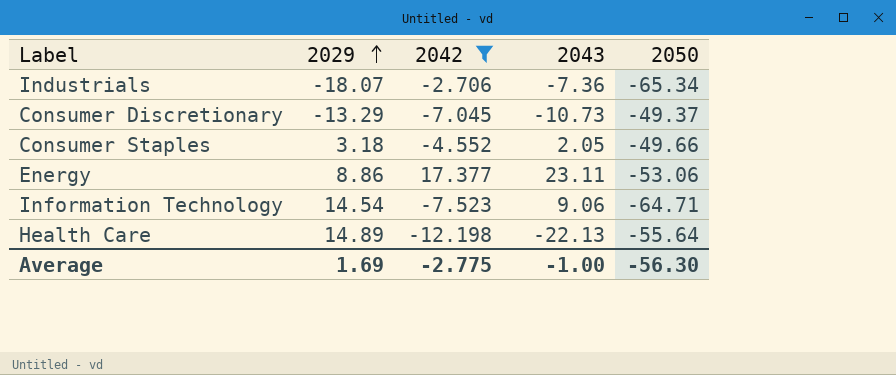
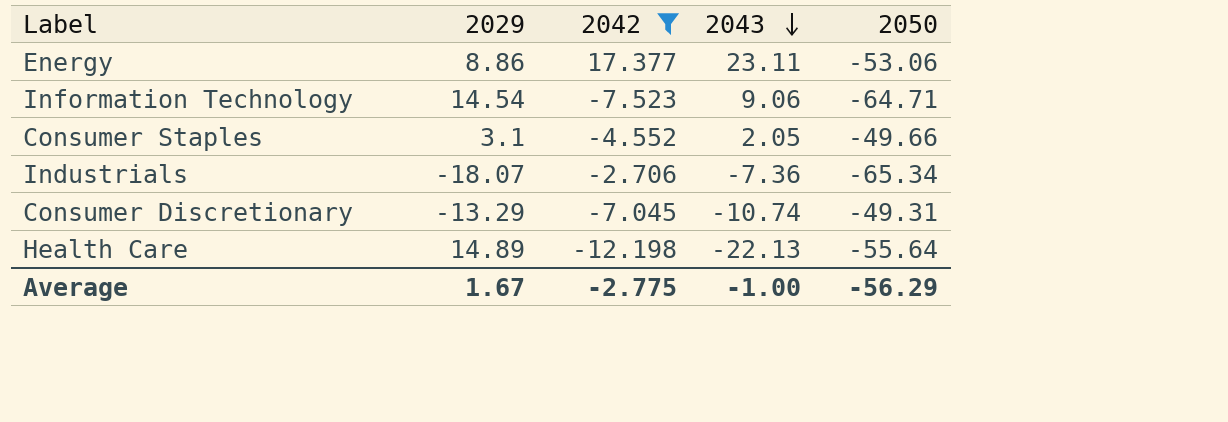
row order: 2029 ascending -> 2043 descending
Consumer Staples | 2029: 3.18 -> 3.1
Consumer Discretionary | 2043: -10.73 -> -10.74
Consumer Discretionary | 2050: -49.37 -> -49.31
Average | 2029: 1.69 -> 1.67
Average | 2050: -56.30 -> -56.29

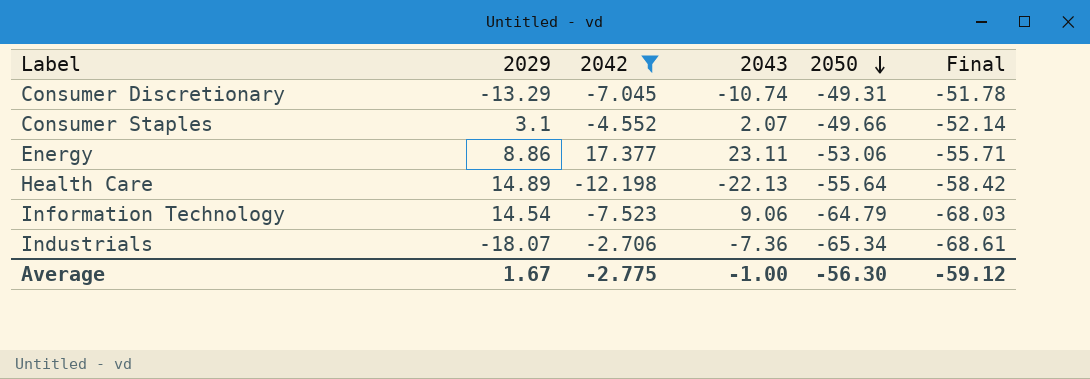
row order: 2043 descending -> 2050 descending
column Final | formula: none -> [2050] * 1.05
Consumer Staples | 2043: 2.05 -> 2.07
Information Technology | 2050: -64.71 -> -64.79
Average | 2050: -56.29 -> -56.30

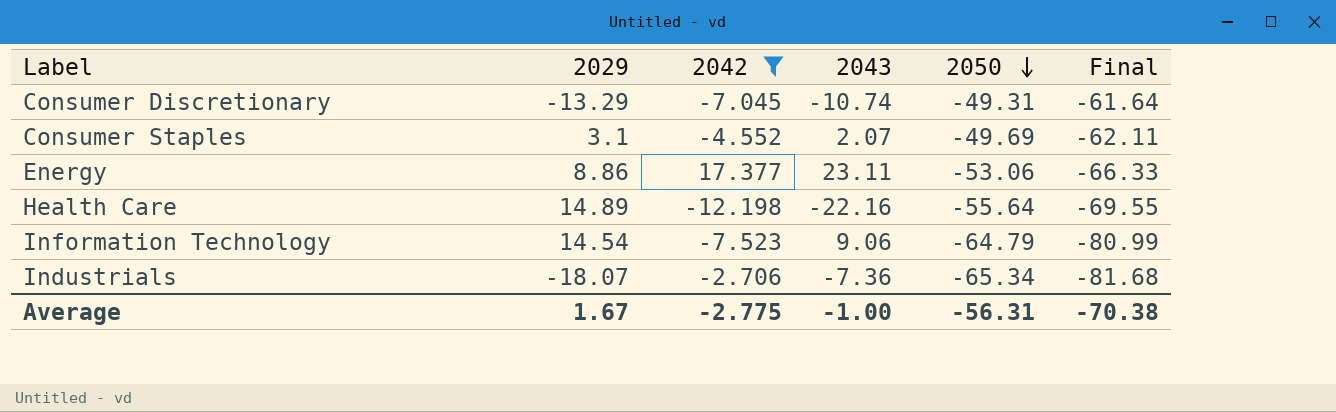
column Final | formula: [2050] * 1.05 -> [2050] * 1.25
Consumer Staples | 2050: -49.66 -> -49.69
Health Care | 2043: -22.13 -> -22.16
Average | 2050: -56.30 -> -56.31
Average | Final: -59.12 -> -70.38

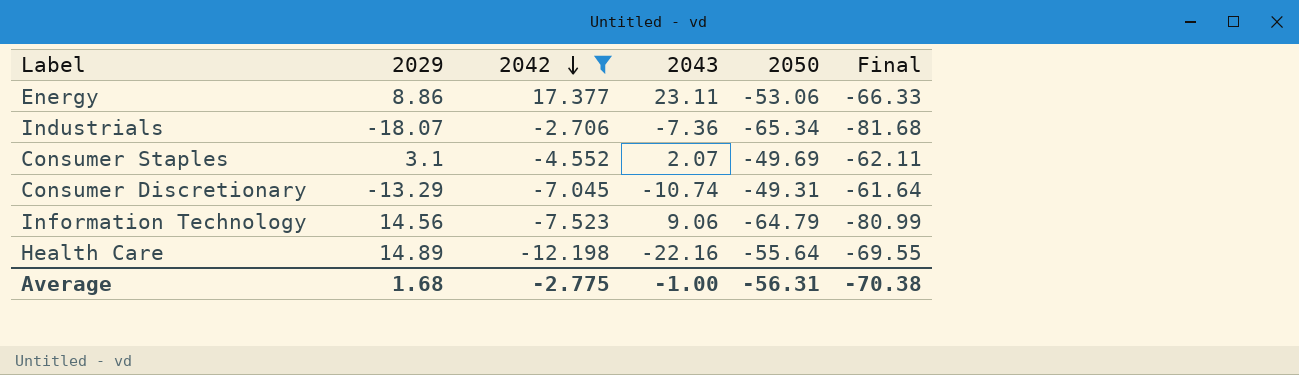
row order: 2050 descending -> 2042 descending
Information Technology | 2029: 14.54 -> 14.56
Average | 2029: 1.67 -> 1.68

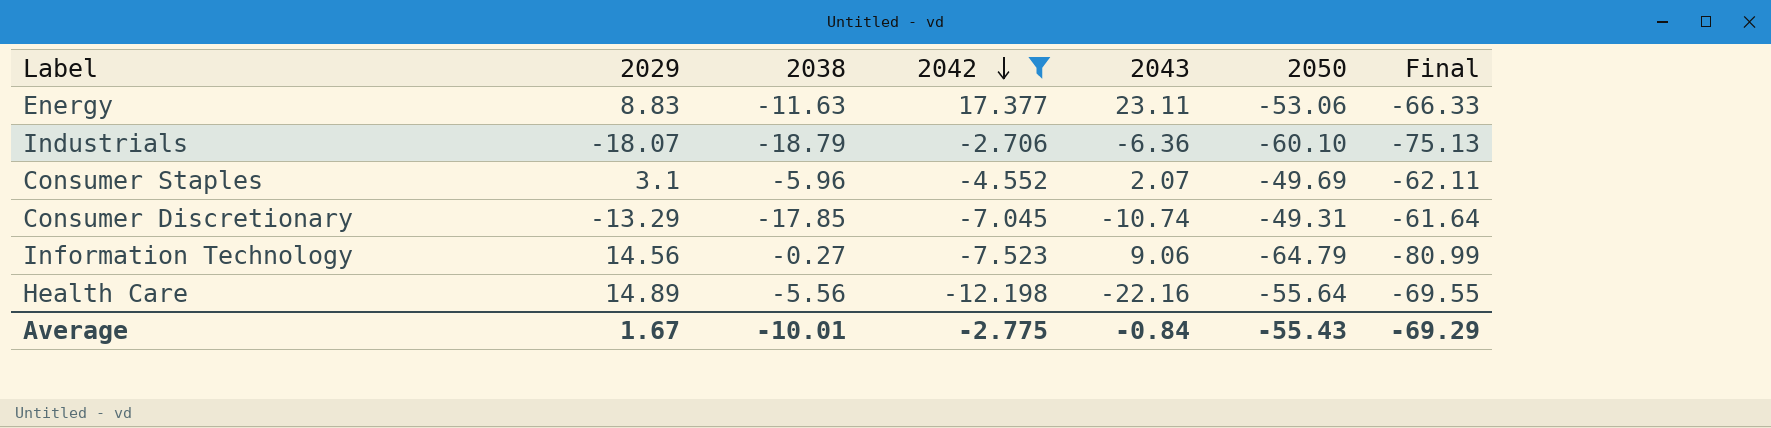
column 2038 | position: none -> 3
Energy | 2029: 8.86 -> 8.83
Industrials | 2043: -7.36 -> -6.36
Industrials | 2050: -65.34 -> -60.10
Industrials | Final: -81.68 -> -75.13
Average | 2029: 1.68 -> 1.67
Average | 2043: -1.00 -> -0.84
Average | 2050: -56.31 -> -55.43
Average | Final: -70.38 -> -69.29

